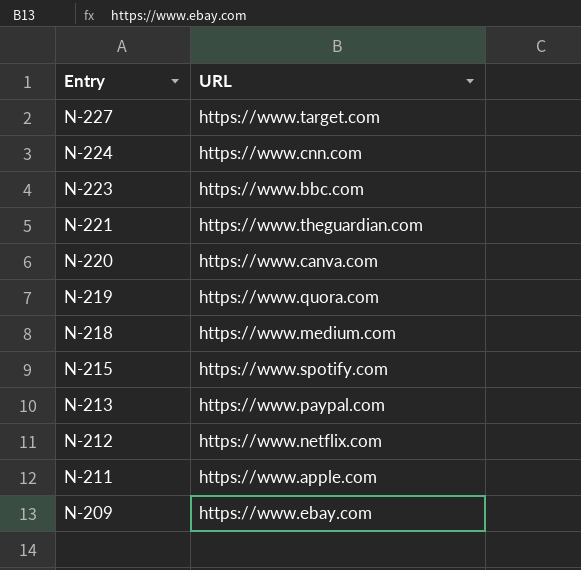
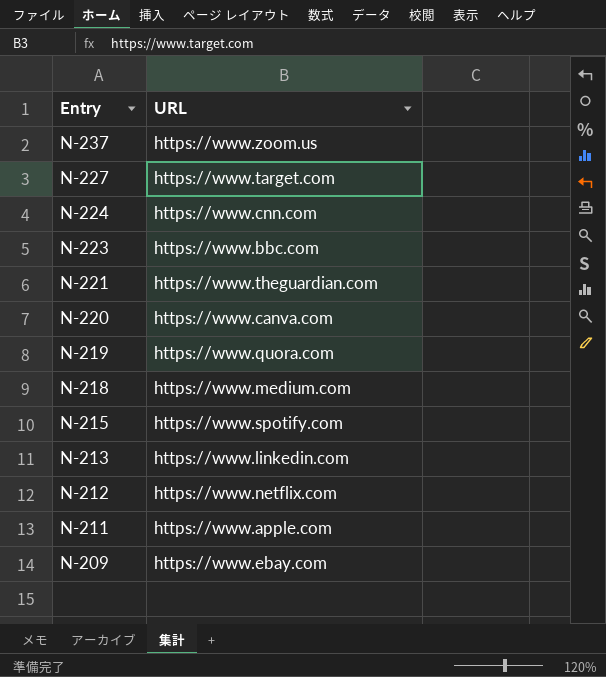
row N-237: none -> https://www.zoom.us
N-213 | URL: https://www.paypal.com -> https://www.linkedin.com

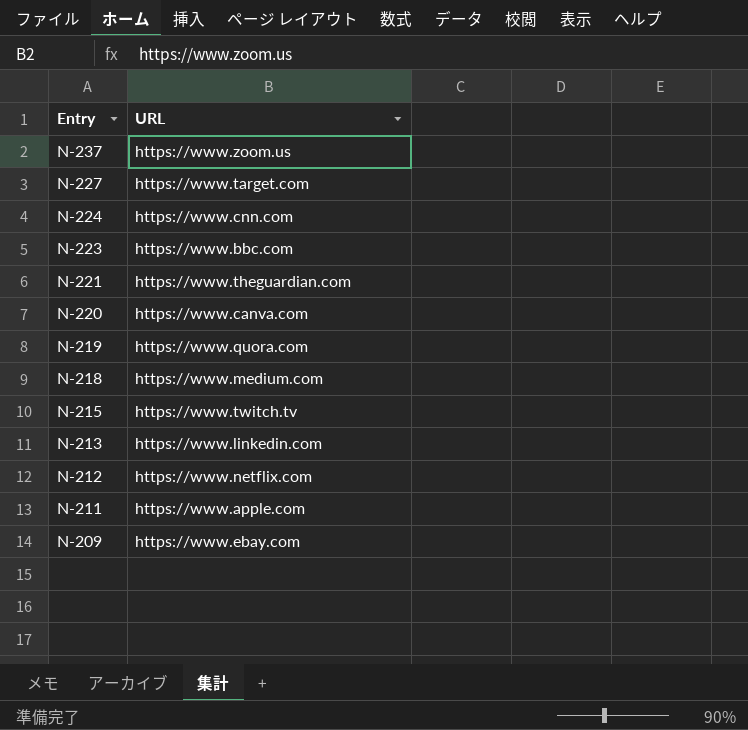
N-215 | URL: https://www.spotify.com -> https://www.twitch.tv

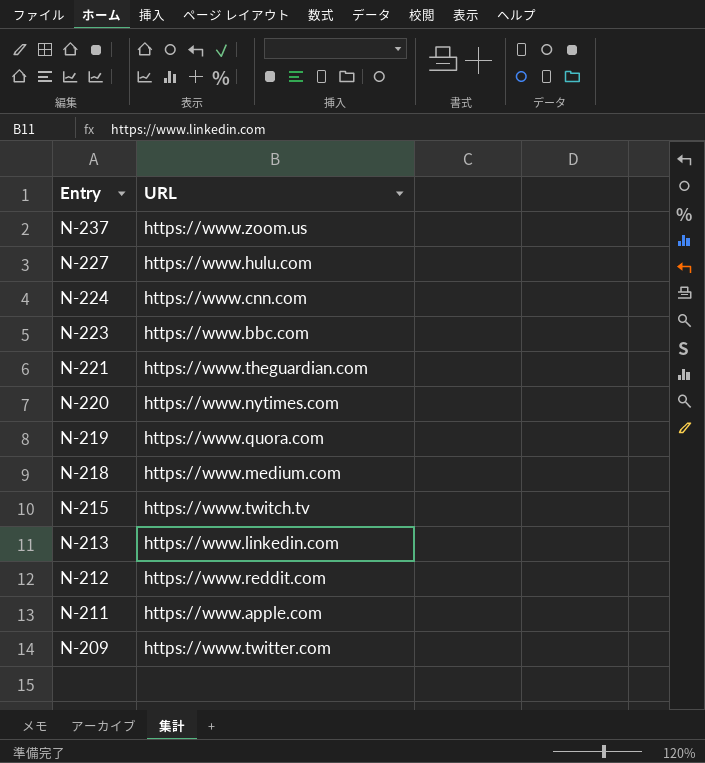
N-227 | URL: https://www.target.com -> https://www.hulu.com
N-220 | URL: https://www.canva.com -> https://www.nytimes.com
N-212 | URL: https://www.netflix.com -> https://www.reddit.com
N-209 | URL: https://www.ebay.com -> https://www.twitter.com

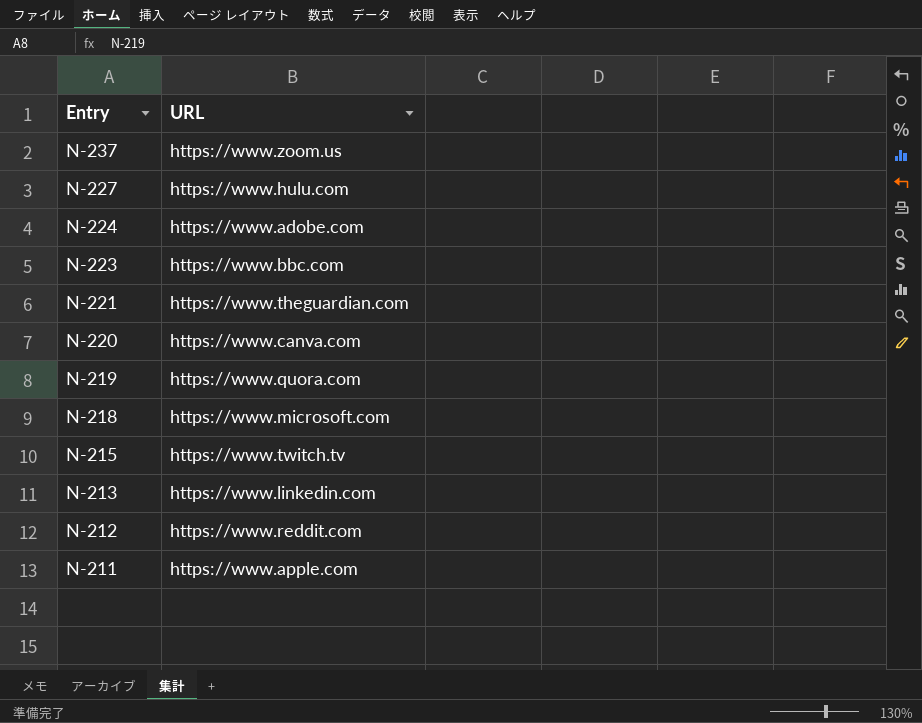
row N-209: https://www.twitter.com -> none
N-224 | URL: https://www.cnn.com -> https://www.adobe.com
N-220 | URL: https://www.nytimes.com -> https://www.canva.com
N-218 | URL: https://www.medium.com -> https://www.microsoft.com

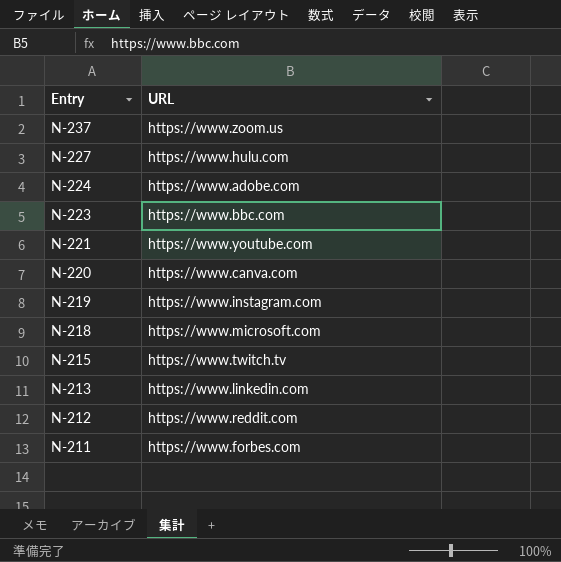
N-221 | URL: https://www.theguardian.com -> https://www.youtube.com
N-219 | URL: https://www.quora.com -> https://www.instagram.com
N-211 | URL: https://www.apple.com -> https://www.forbes.com

